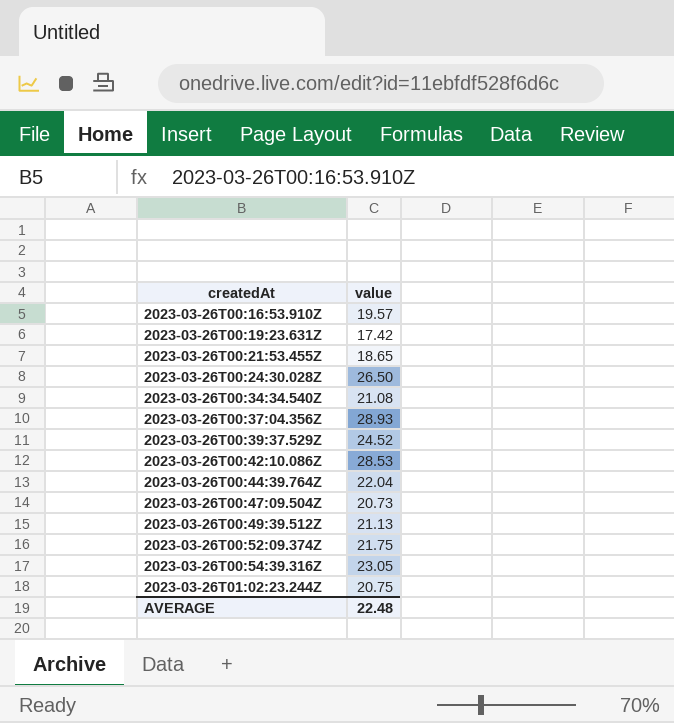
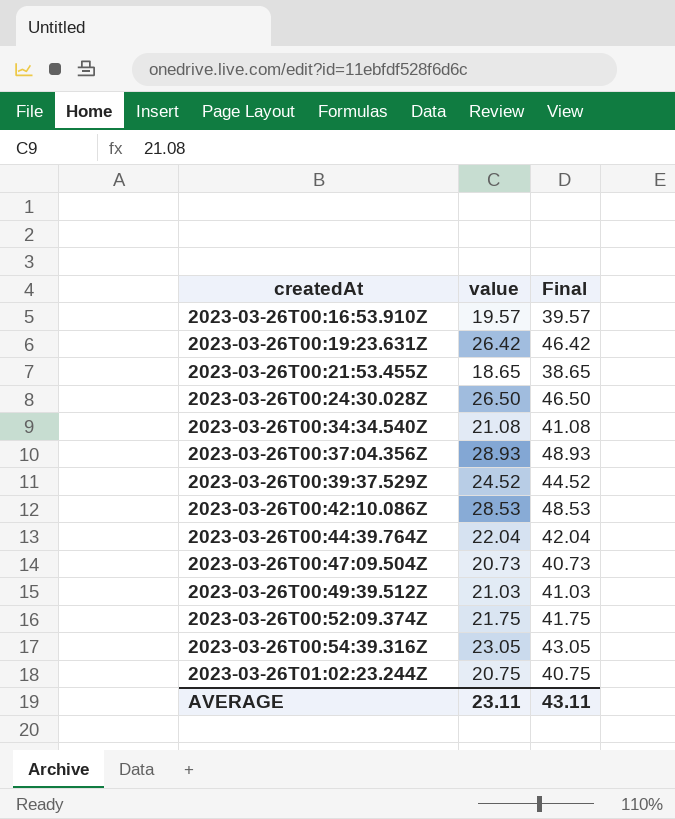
column Final | formula: none -> [value] + 20
2023-03-26T00:19:23.631Z | value: 17.42 -> 26.42
2023-03-26T00:49:39.512Z | value: 21.13 -> 21.03
AVERAGE | value: 22.48 -> 23.11

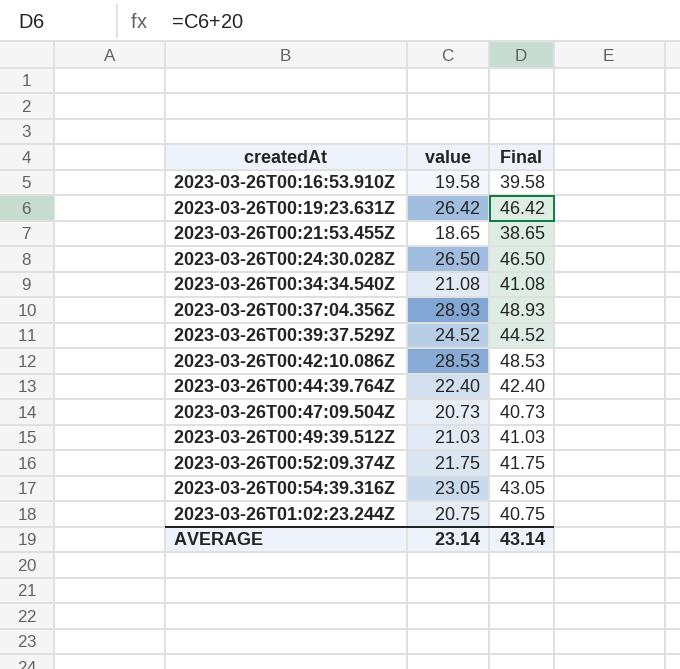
2023-03-26T00:16:53.910Z | value: 19.57 -> 19.58
2023-03-26T00:16:53.910Z | Final: 39.57 -> 39.58
2023-03-26T00:44:39.764Z | value: 22.04 -> 22.40
2023-03-26T00:44:39.764Z | Final: 42.04 -> 42.40
AVERAGE | value: 23.11 -> 23.14
AVERAGE | Final: 43.11 -> 43.14

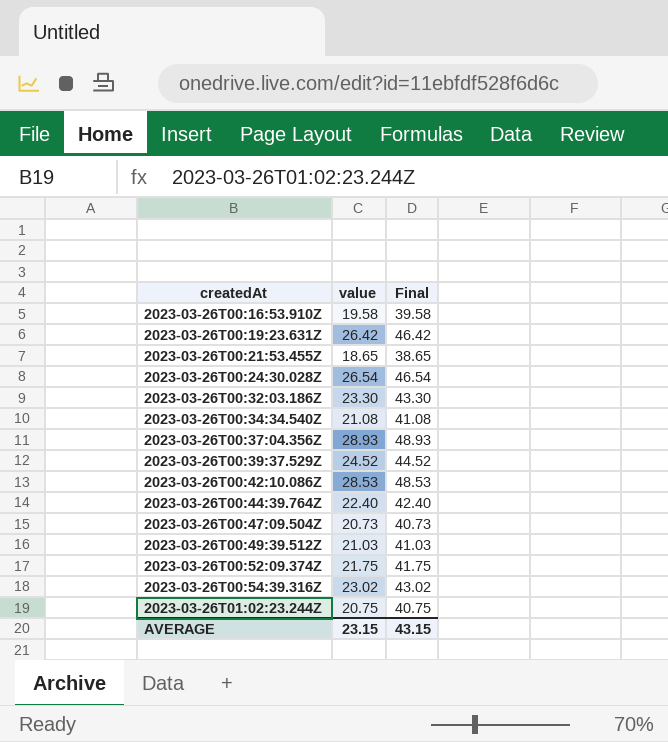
2023-03-26T00:24:30.028Z | value: 26.50 -> 26.54
2023-03-26T00:24:30.028Z | Final: 46.50 -> 46.54
row 2023-03-26T00:32:03.186Z: none -> 23.30 | 43.30
2023-03-26T00:54:39.316Z | value: 23.05 -> 23.02
2023-03-26T00:54:39.316Z | Final: 43.05 -> 43.02
AVERAGE | value: 23.14 -> 23.15
AVERAGE | Final: 43.14 -> 43.15

